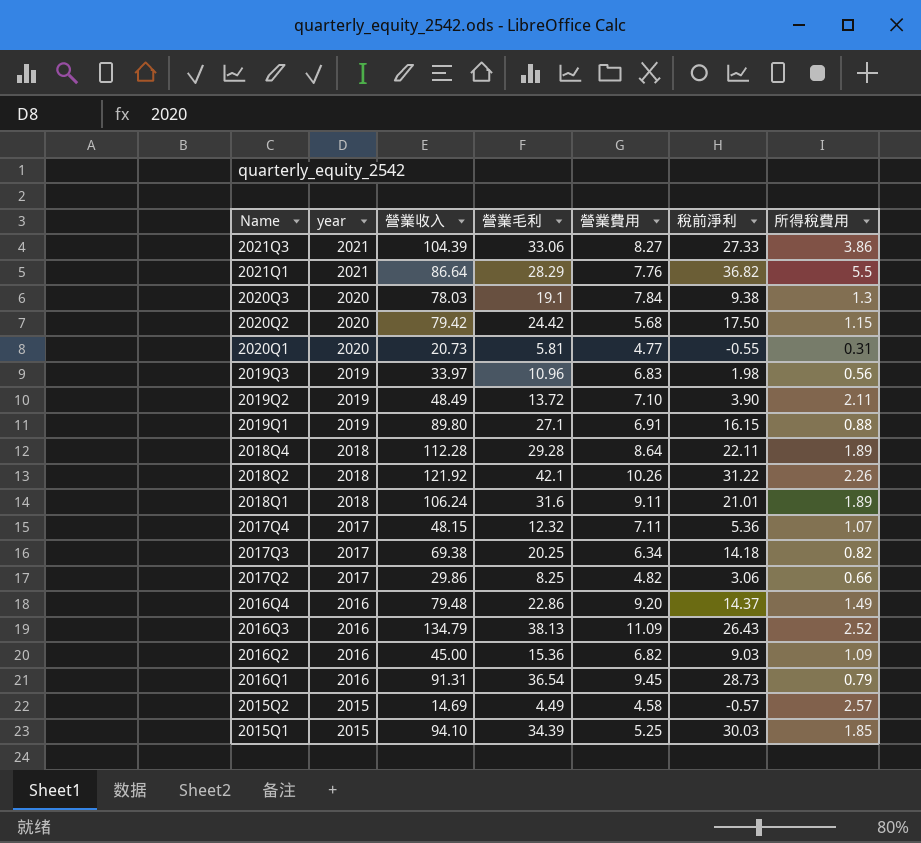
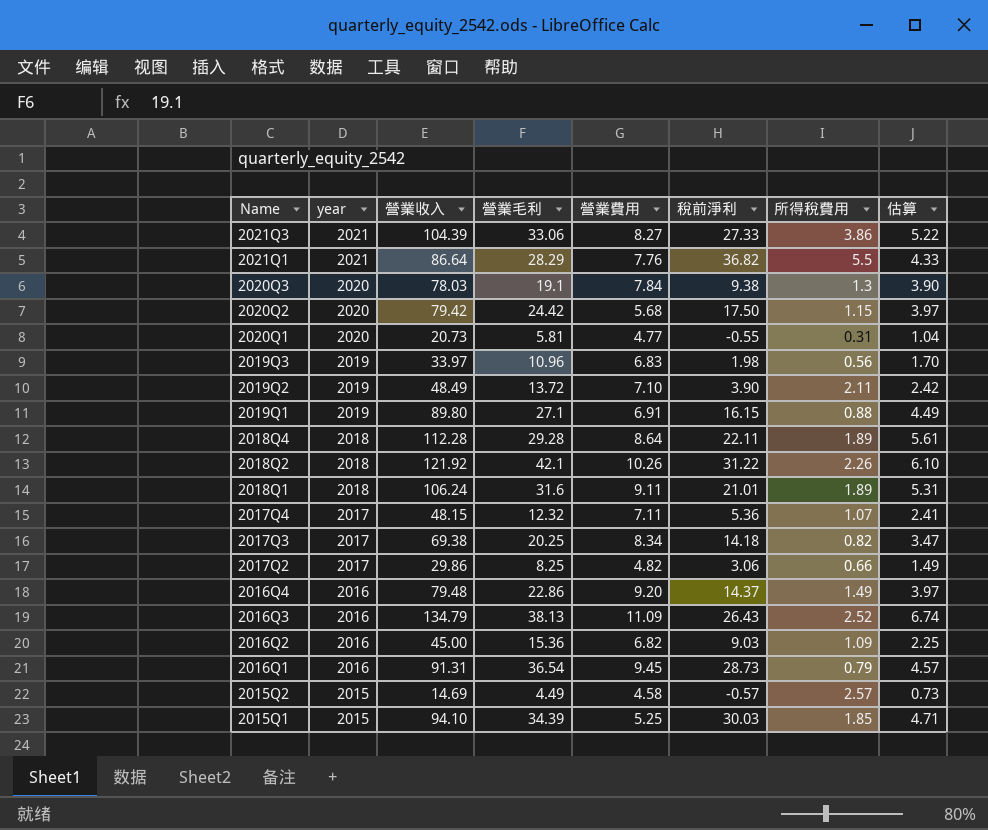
column 估算 | formula: none -> [營業收入] * 0.05
2017Q3 | 營業費用: 6.34 -> 8.34

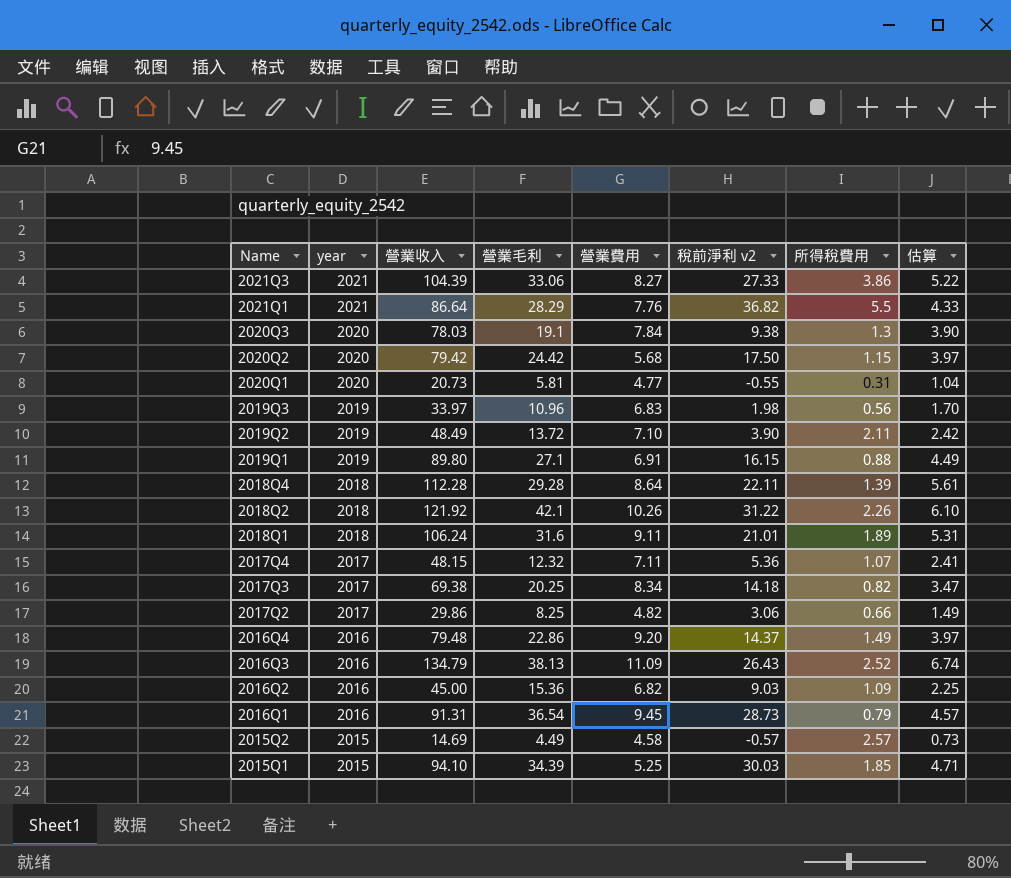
column name: 稅前淨利 -> 稅前淨利 v2
2018Q4 | 所得稅費用: 1.89 -> 1.39

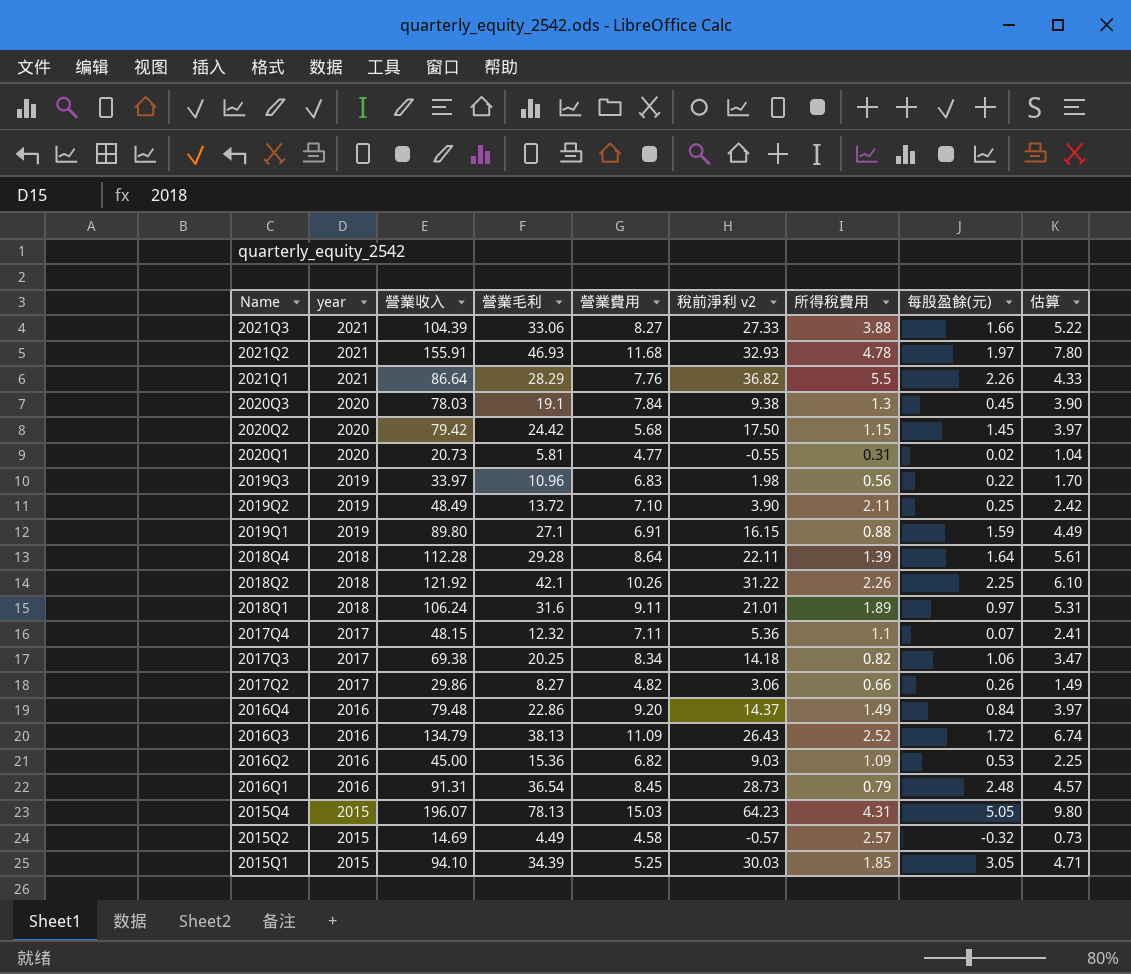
column 每股盈餘(元) | position: none -> 8
2021Q3 | 所得稅費用: 3.86 -> 3.88
row 2021Q2: none -> 2021 | 155.91 | 46.93 | 11.68 | 32.93 | 4.78 | 1.97 | 7.80
2017Q4 | 所得稅費用: 1.07 -> 1.1
2017Q2 | 營業毛利: 8.25 -> 8.27
2016Q1 | 營業費用: 9.45 -> 8.45
row 2015Q4: none -> 2015 | 196.07 | 78.13 | 15.03 | 64.23 | 4.31 | 5.05 | 9.80

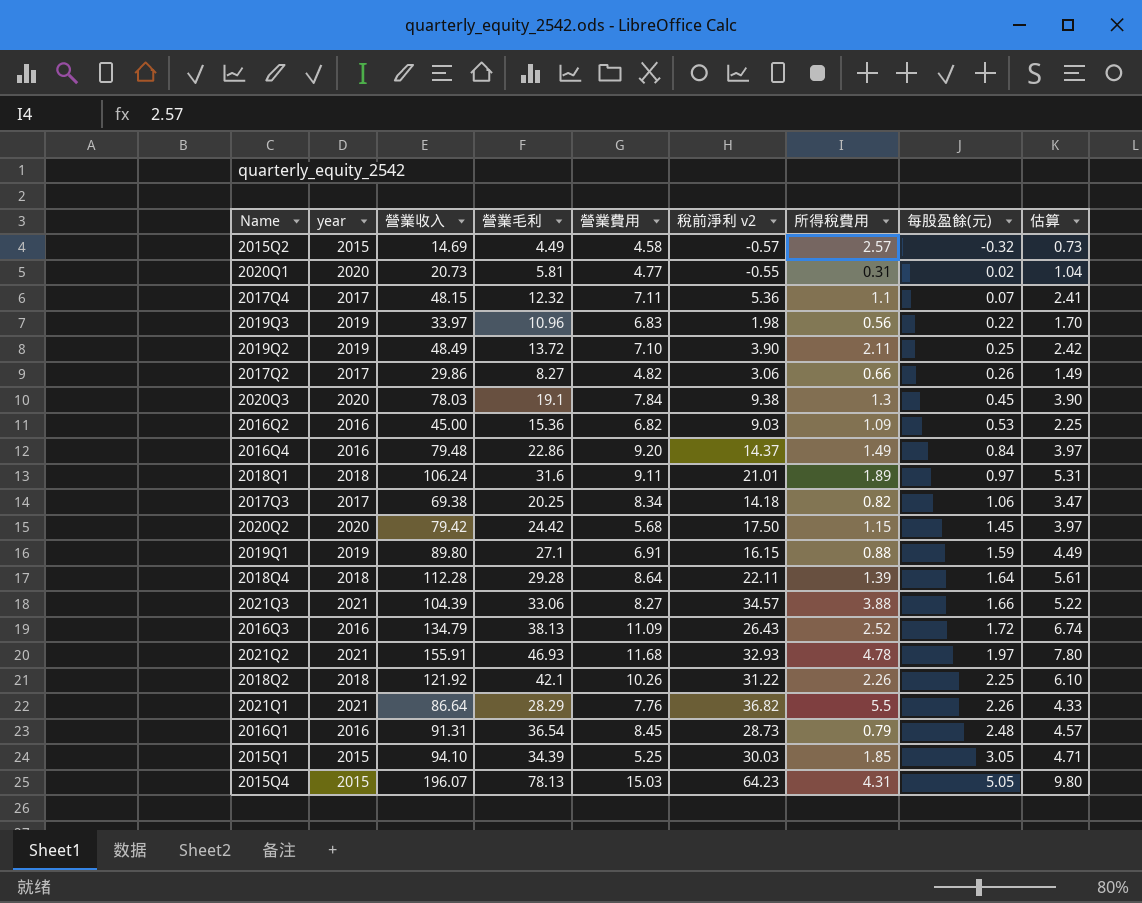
row order: Name descending -> 每股盈餘(元) ascending
2021Q3 | 稅前淨利 v2: 27.33 -> 34.57

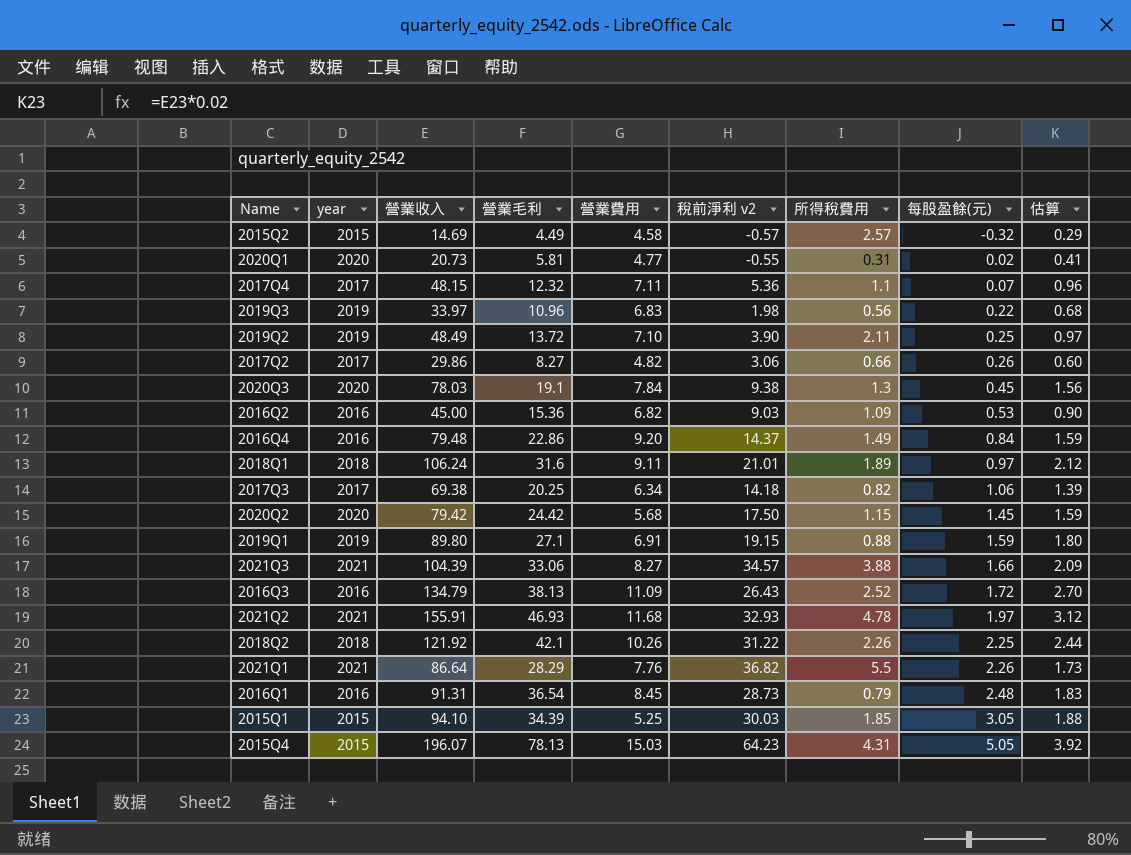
column 估算 | formula: [營業收入] * 0.05 -> [營業收入] * 0.02
row 2018Q4: 2018 | 112.28 | 29.28 | 8.64 | 22.11 | 1.39 | 1.64 | 5.61 -> none
2017Q3 | 營業費用: 8.34 -> 6.34
2019Q1 | 稅前淨利 v2: 16.15 -> 19.15

